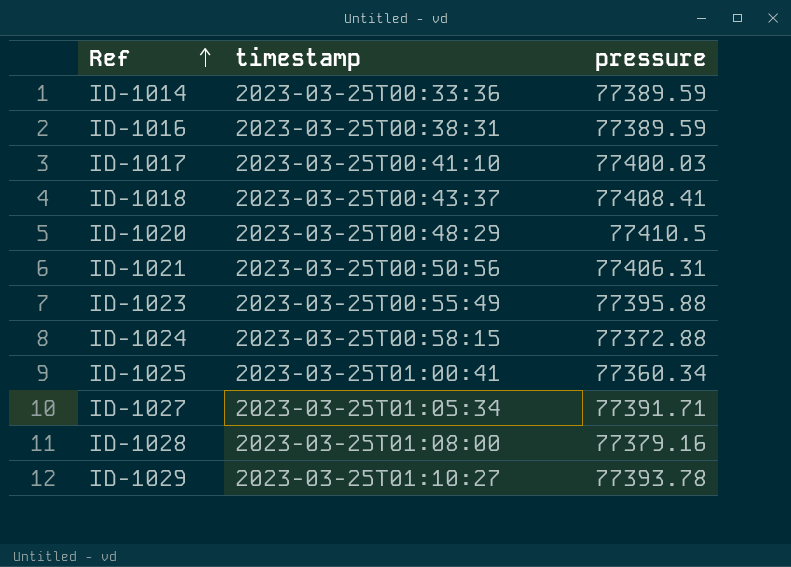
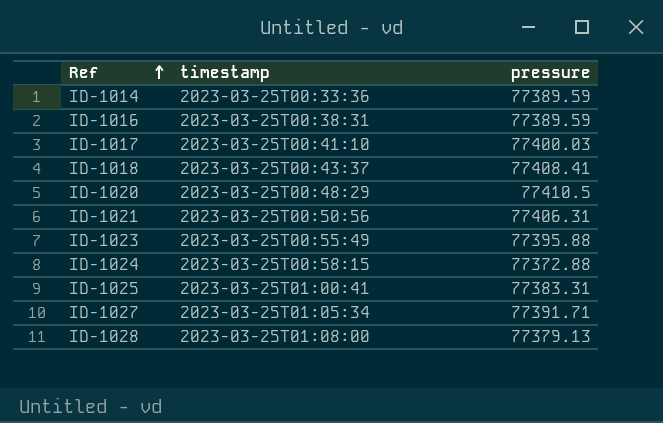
row ID-1029: 2023-03-25T01:10:27 | 77393.78 -> none
ID-1025 | pressure: 77360.34 -> 77383.31
ID-1028 | pressure: 77379.16 -> 77379.13

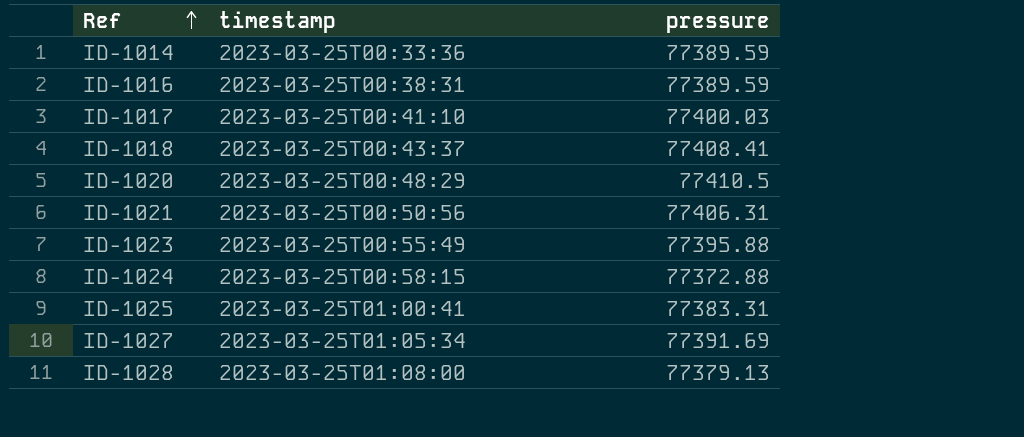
ID-1027 | pressure: 77391.71 -> 77391.69

